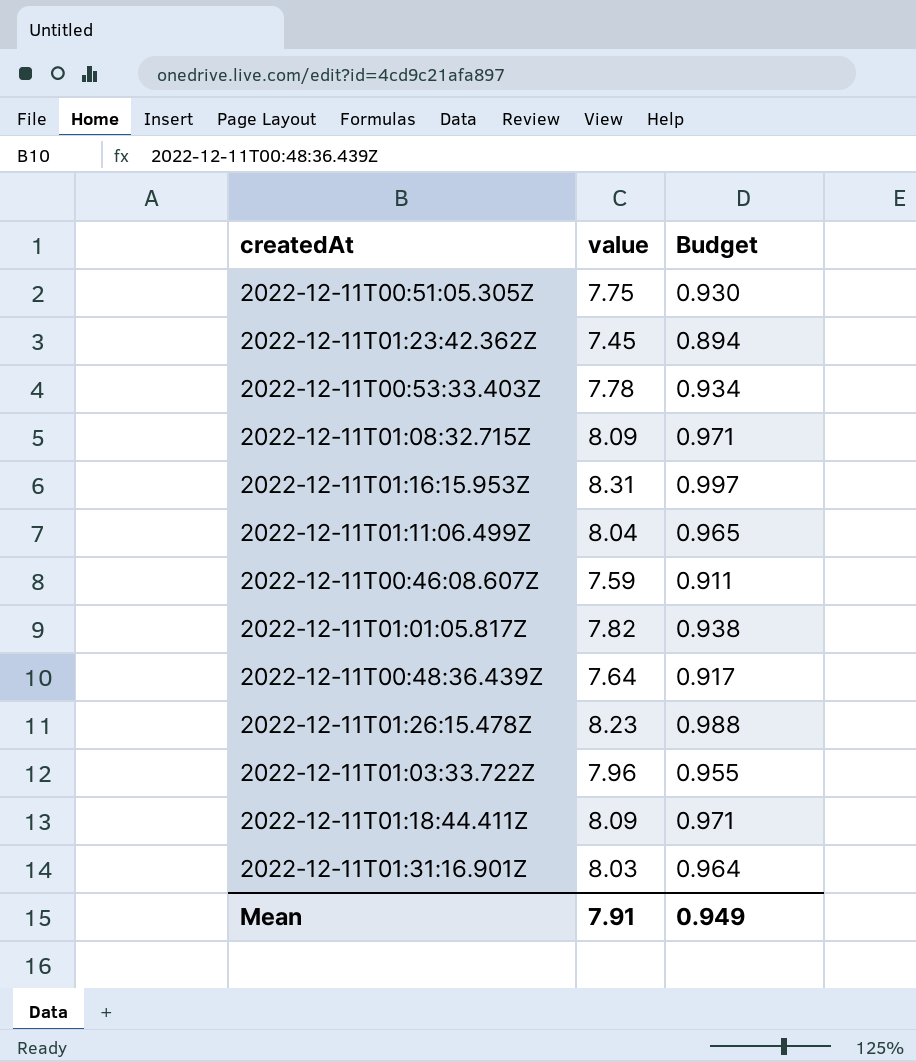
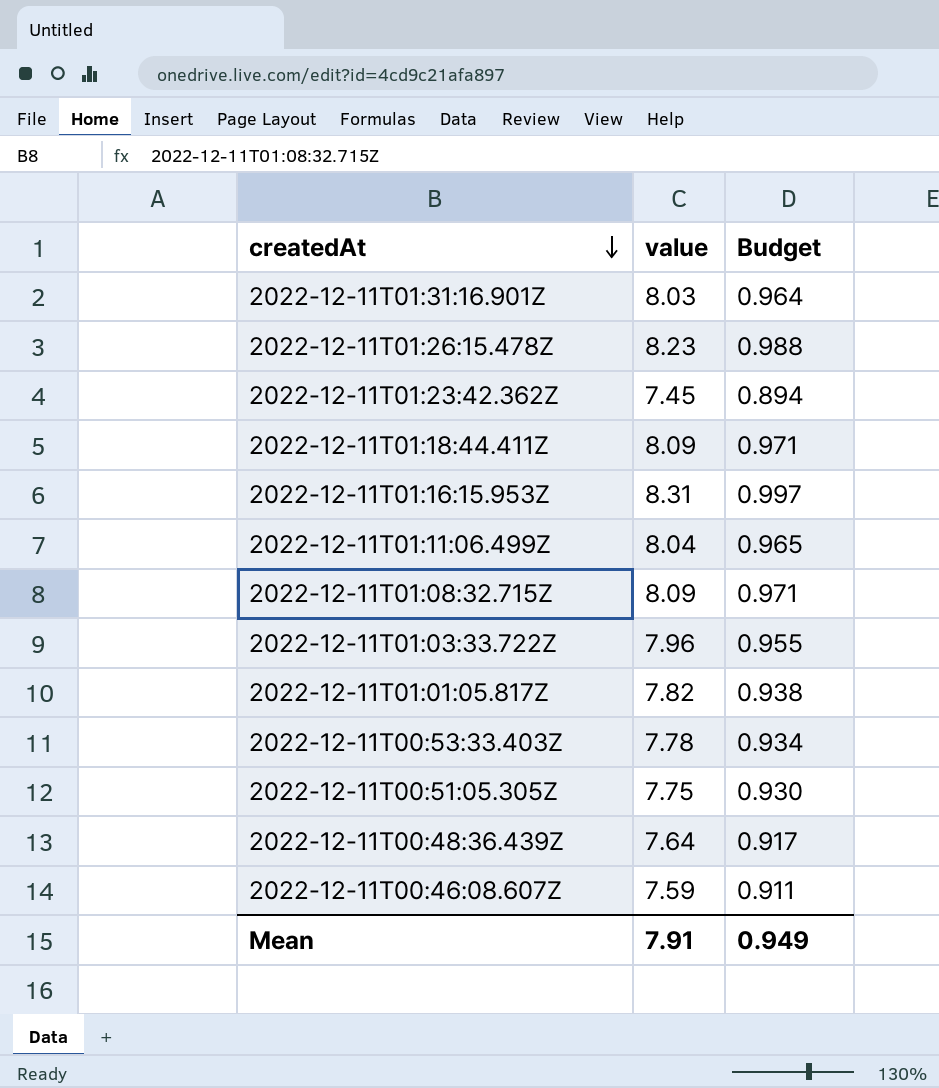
row order: none -> createdAt descending

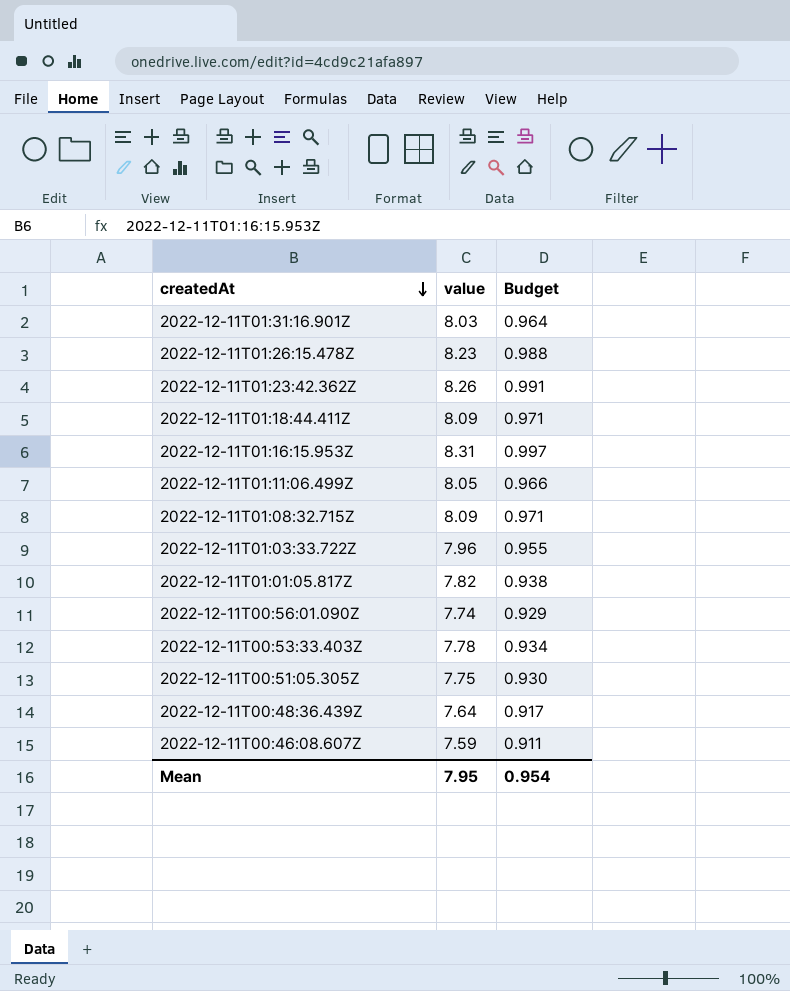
2022-12-11T01:23:42.362Z | value: 7.45 -> 8.26
2022-12-11T01:23:42.362Z | Budget: 0.894 -> 0.991
2022-12-11T01:11:06.499Z | value: 8.04 -> 8.05
2022-12-11T01:11:06.499Z | Budget: 0.965 -> 0.966
row 2022-12-11T00:56:01.090Z: none -> 7.74 | 0.929
Mean | value: 7.91 -> 7.95
Mean | Budget: 0.949 -> 0.954

